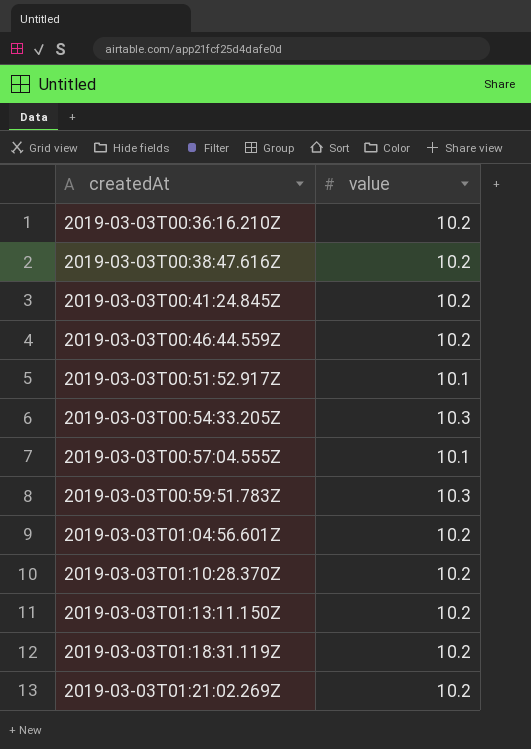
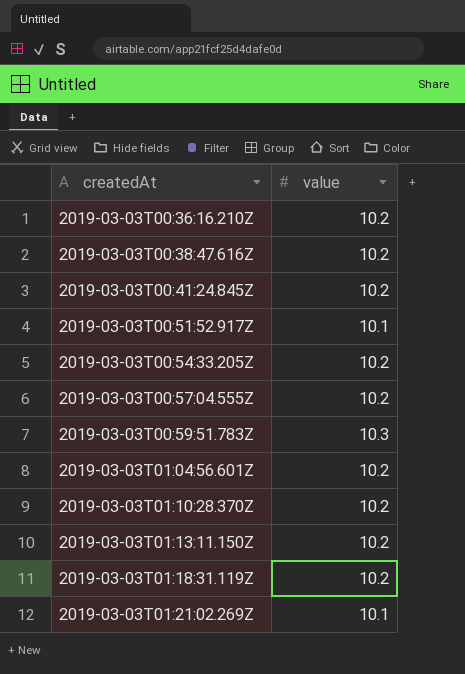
row 2019-03-03T00:46:44.559Z: 10.2 -> none
2019-03-03T00:54:33.205Z | value: 10.3 -> 10.2
2019-03-03T00:57:04.555Z | value: 10.1 -> 10.2
2019-03-03T01:21:02.269Z | value: 10.2 -> 10.1

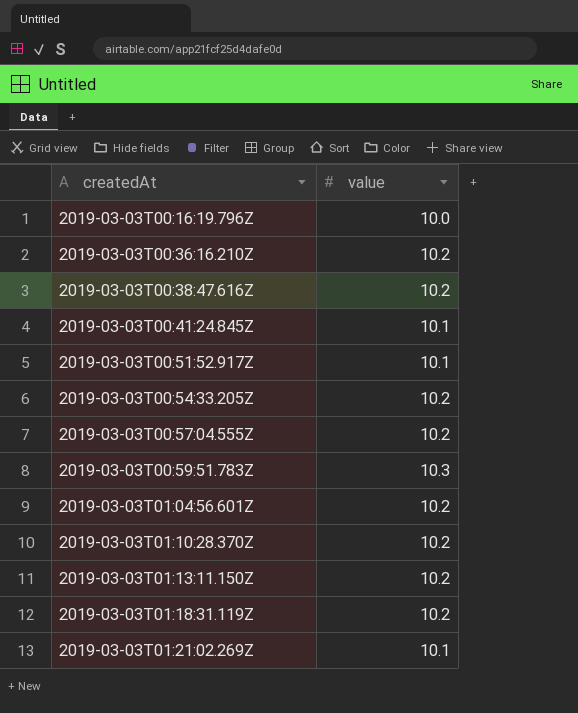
row 2019-03-03T00:16:19.796Z: none -> 10.0
2019-03-03T00:41:24.845Z | value: 10.2 -> 10.1

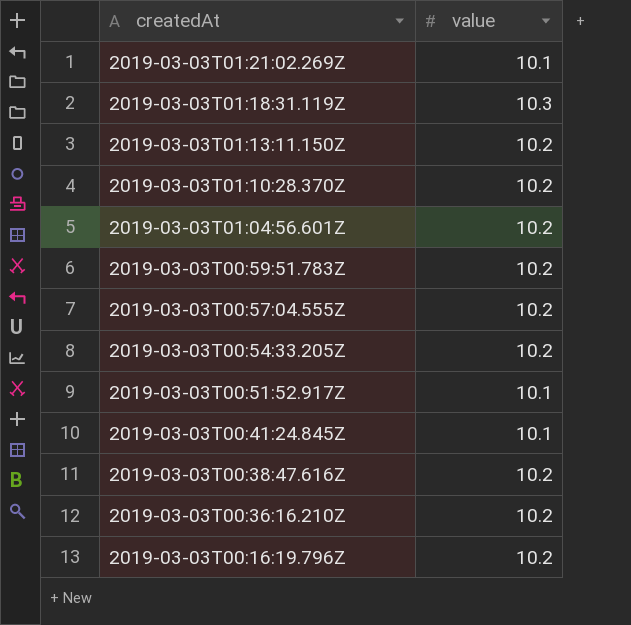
row order: createdAt ascending -> createdAt descending
2019-03-03T01:18:31.119Z | value: 10.2 -> 10.3
2019-03-03T00:59:51.783Z | value: 10.3 -> 10.2
2019-03-03T00:16:19.796Z | value: 10.0 -> 10.2

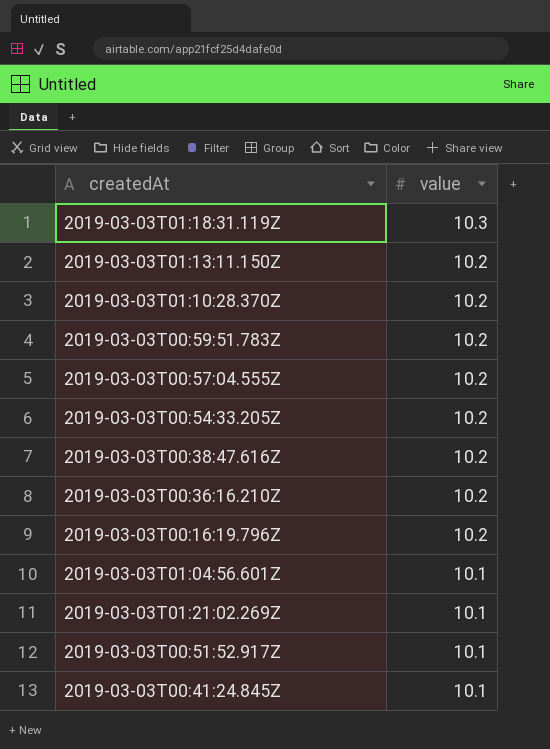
row order: createdAt descending -> value descending
2019-03-03T01:04:56.601Z | value: 10.2 -> 10.1

